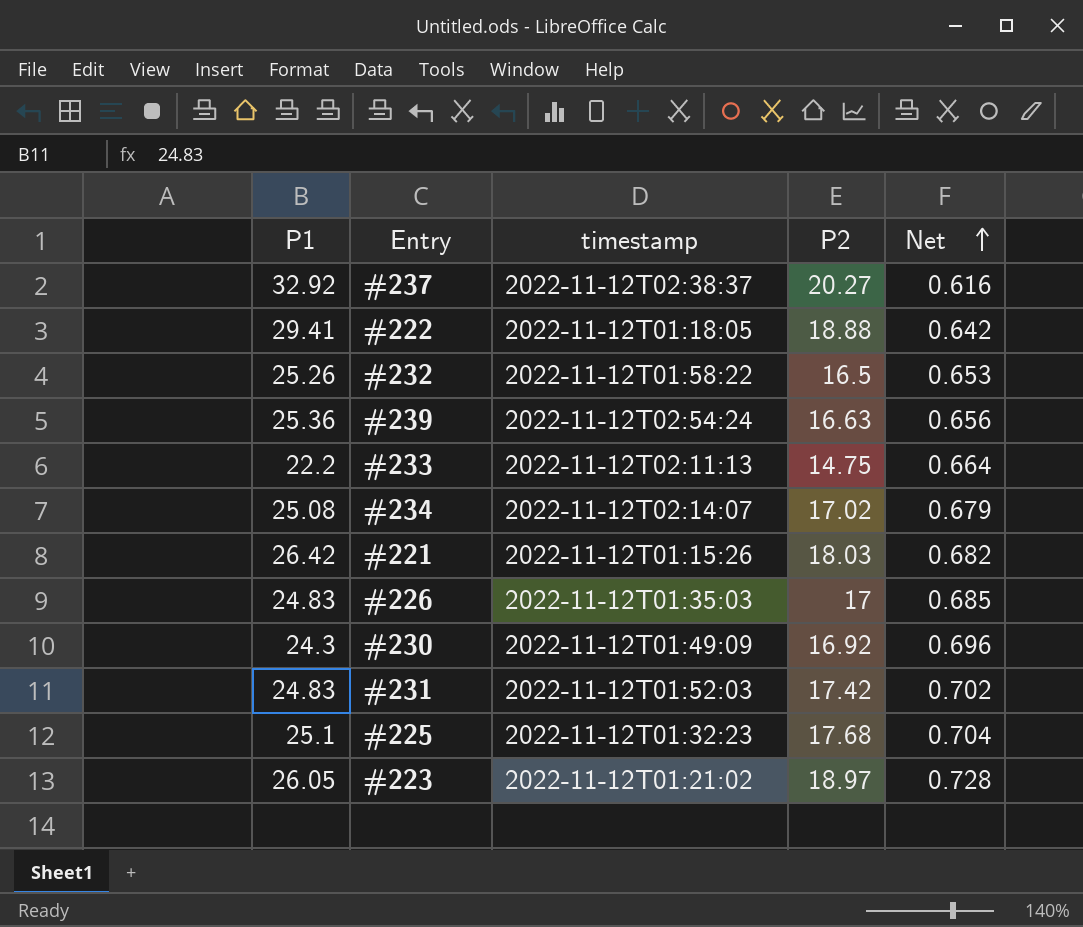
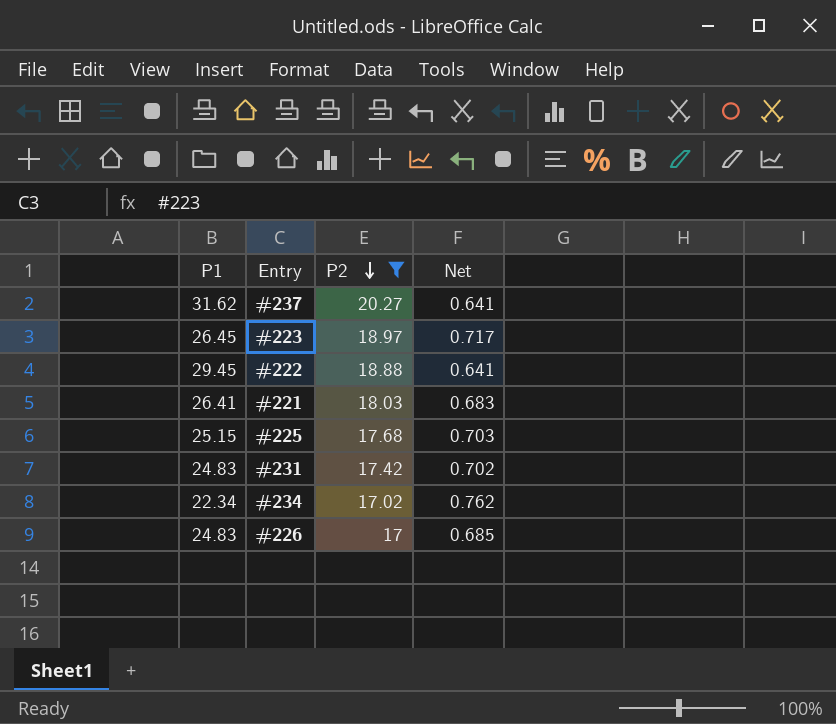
filter: none -> P2 >= 17
row order: Net ascending -> P2 descending
column timestamp | position: 3 -> none
#237 | P1: 32.92 -> 31.62
#237 | Net: 0.616 -> 0.641
#223 | P1: 26.05 -> 26.45
#223 | Net: 0.728 -> 0.717
#222 | P1: 29.41 -> 29.45
#222 | Net: 0.642 -> 0.641
#221 | P1: 26.42 -> 26.41
#221 | Net: 0.682 -> 0.683
#225 | P1: 25.1 -> 25.15
#225 | Net: 0.704 -> 0.703
#234 | P1: 25.08 -> 22.34
#234 | Net: 0.679 -> 0.762

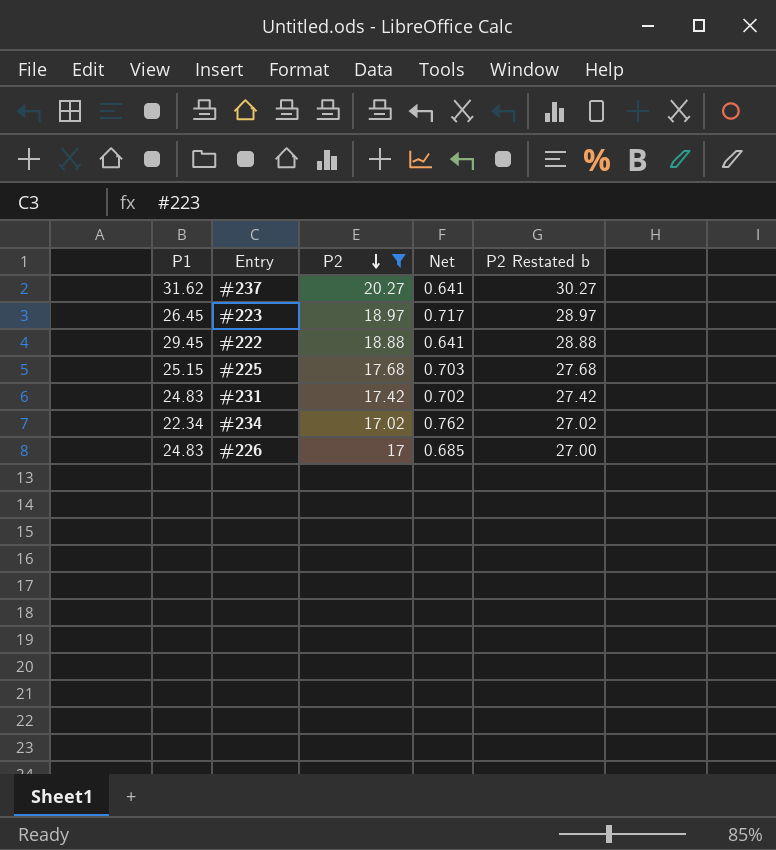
column P2 Restated b | formula: none -> [P2] + 10
row #221: 26.41 | 18.03 | 0.683 -> none

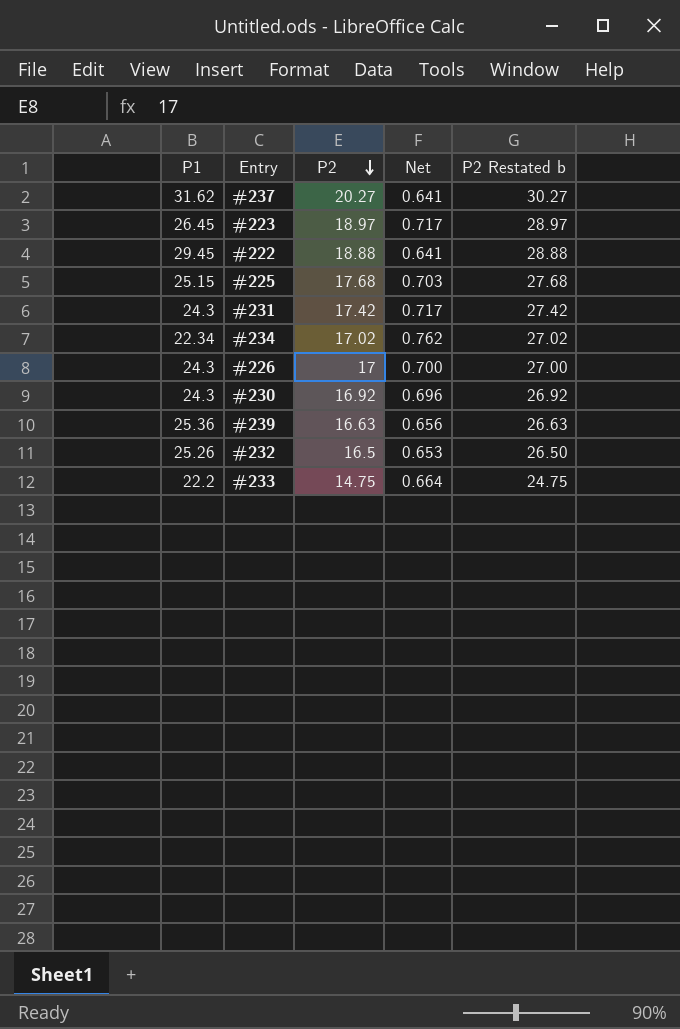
filter: P2 >= 17 -> none
#231 | P1: 24.83 -> 24.3
#231 | Net: 0.702 -> 0.717
#226 | P1: 24.83 -> 24.3
#226 | Net: 0.685 -> 0.700

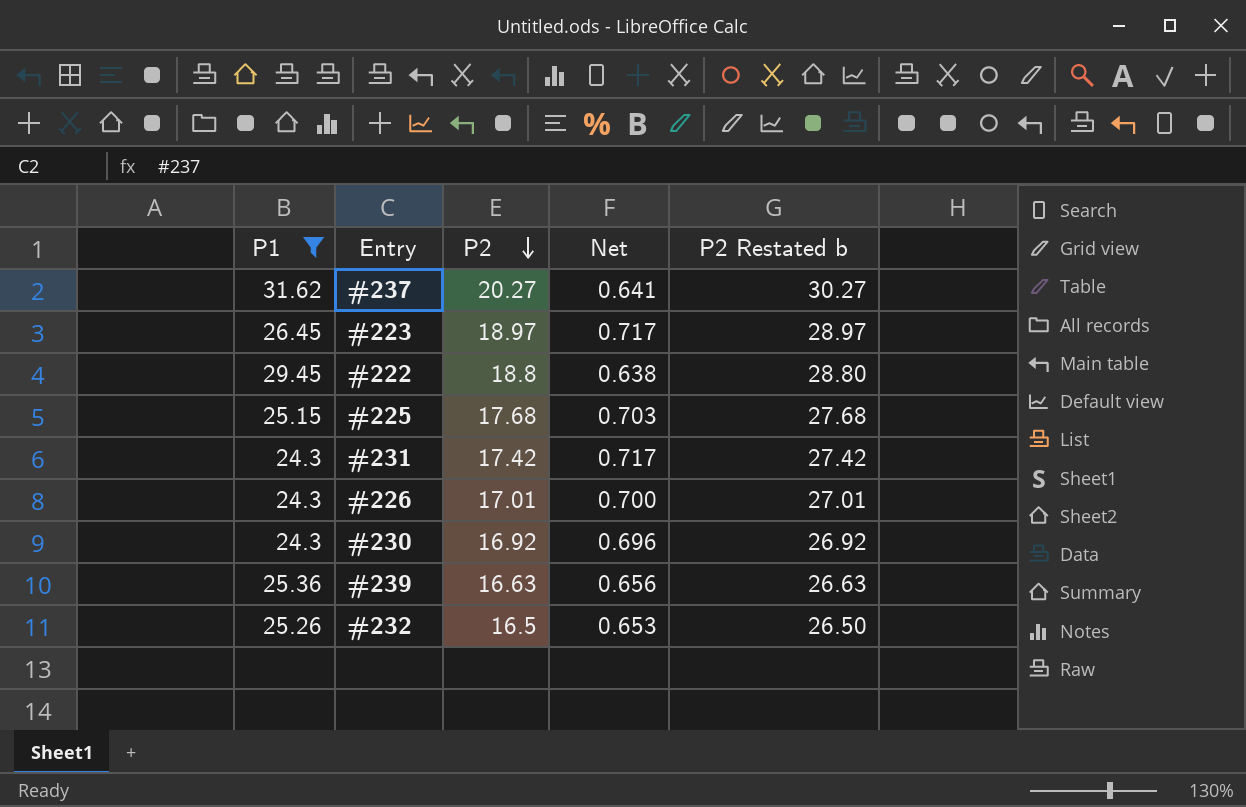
filter: none -> P1 >= 24.3
#222 | P2: 18.88 -> 18.8
#222 | Net: 0.641 -> 0.638
#222 | P2 Restated b: 28.88 -> 28.80
#226 | P2: 17 -> 17.01
#226 | P2 Restated b: 27.00 -> 27.01

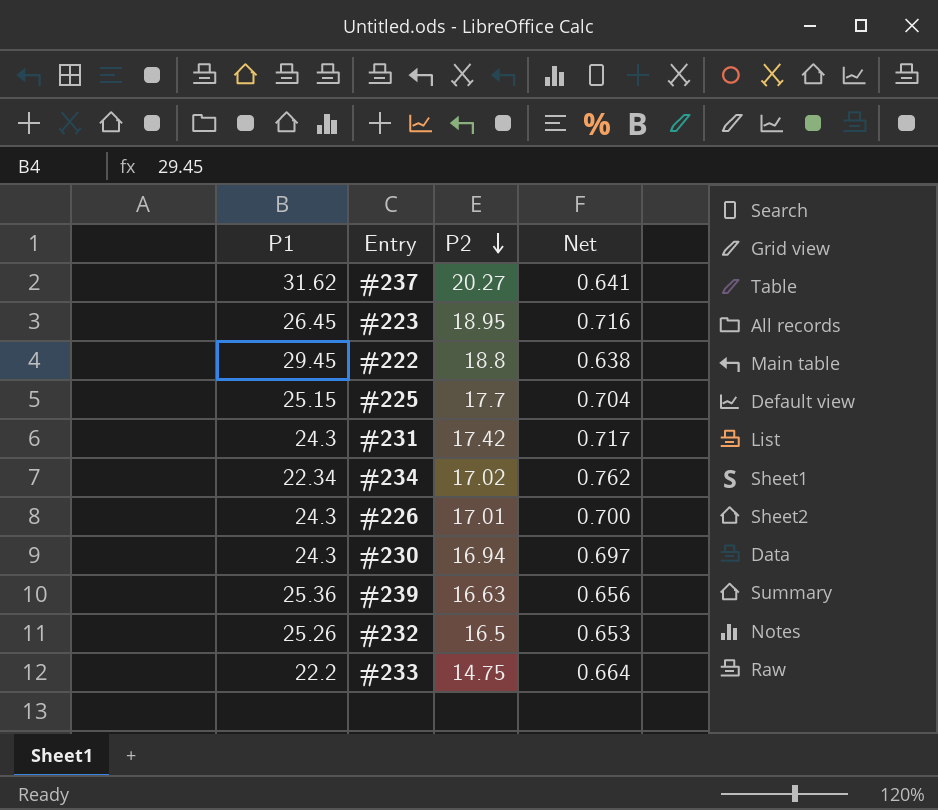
filter: P1 >= 24.3 -> none
column P2 Restated b | formula: [P2] + 10 -> none
#223 | P2: 18.97 -> 18.95
#223 | Net: 0.717 -> 0.716
#225 | P2: 17.68 -> 17.7
#225 | Net: 0.703 -> 0.704
#230 | P2: 16.92 -> 16.94
#230 | Net: 0.696 -> 0.697

